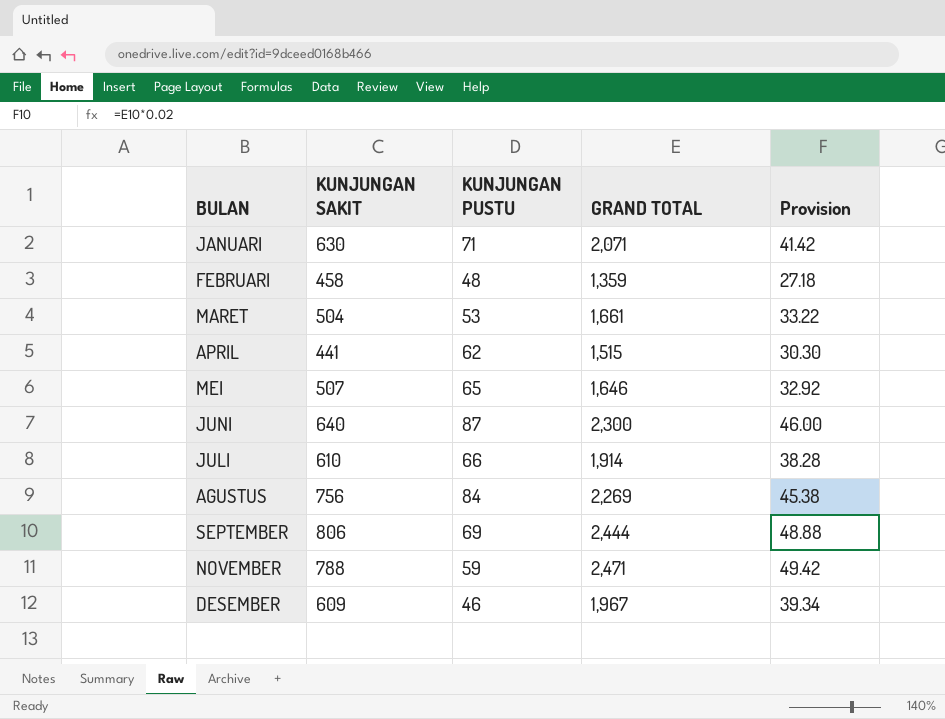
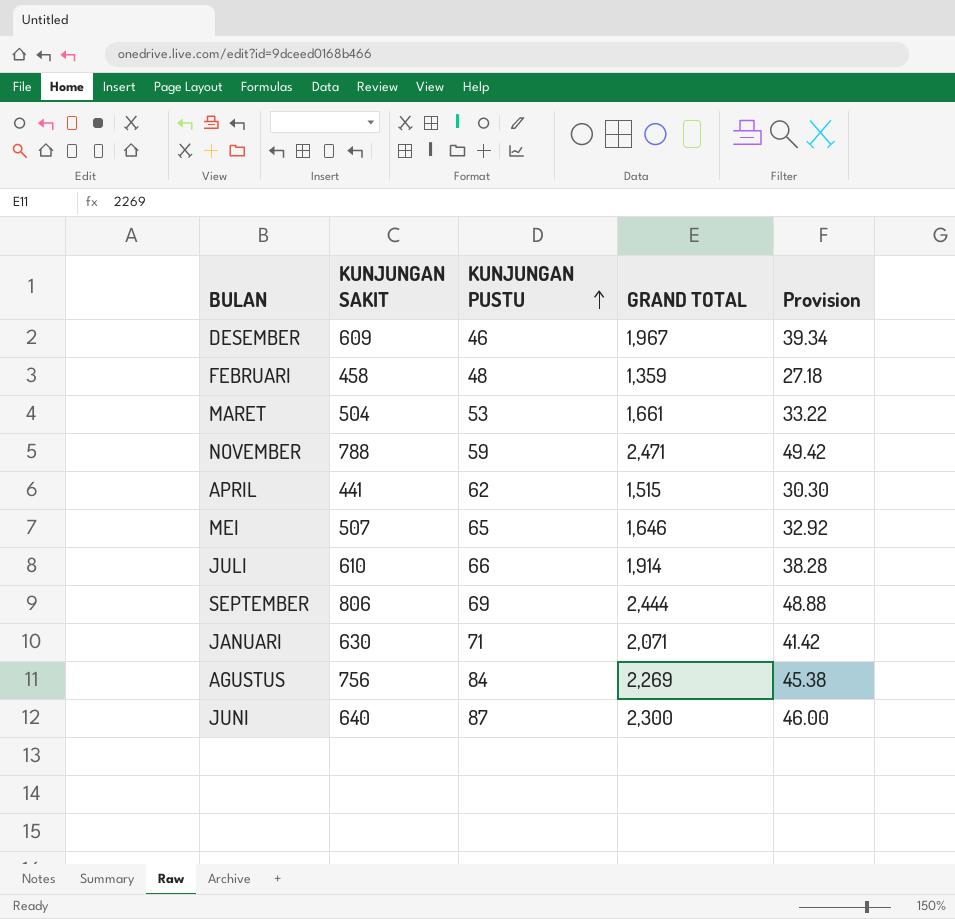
row order: none -> KUNJUNGAN PUSTU ascending

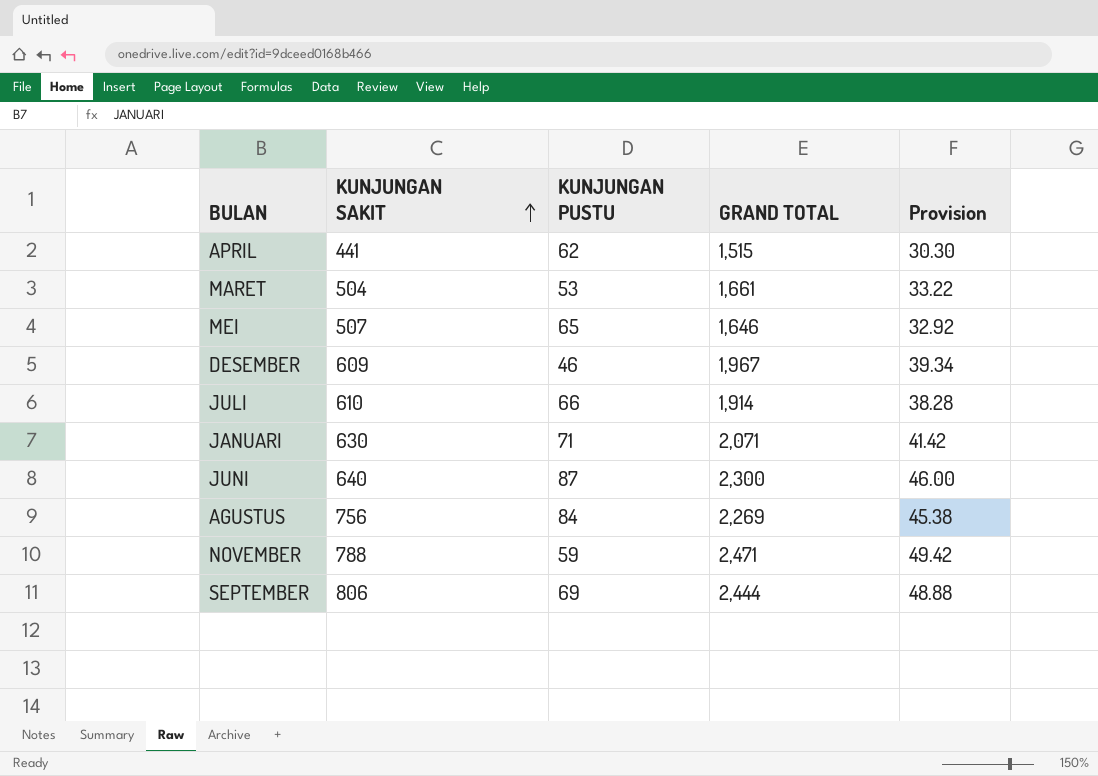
row order: KUNJUNGAN PUSTU ascending -> KUNJUNGAN SAKIT ascending
row FEBRUARI: 458 | 48 | 1,359 | 27.18 -> none

